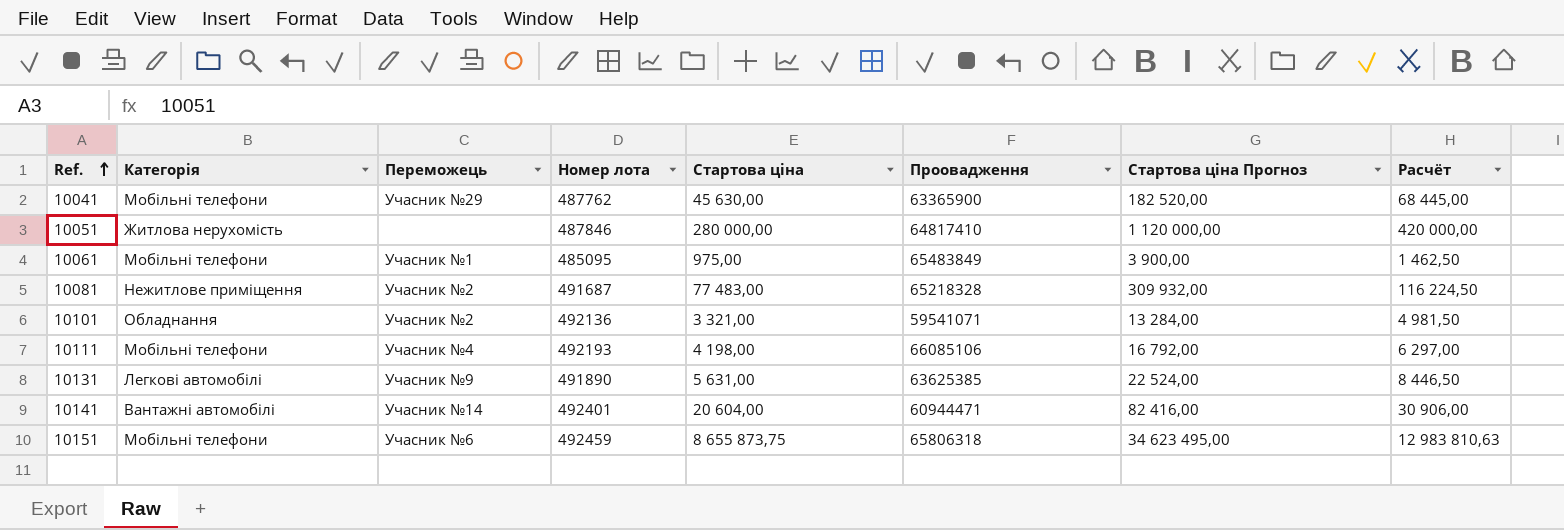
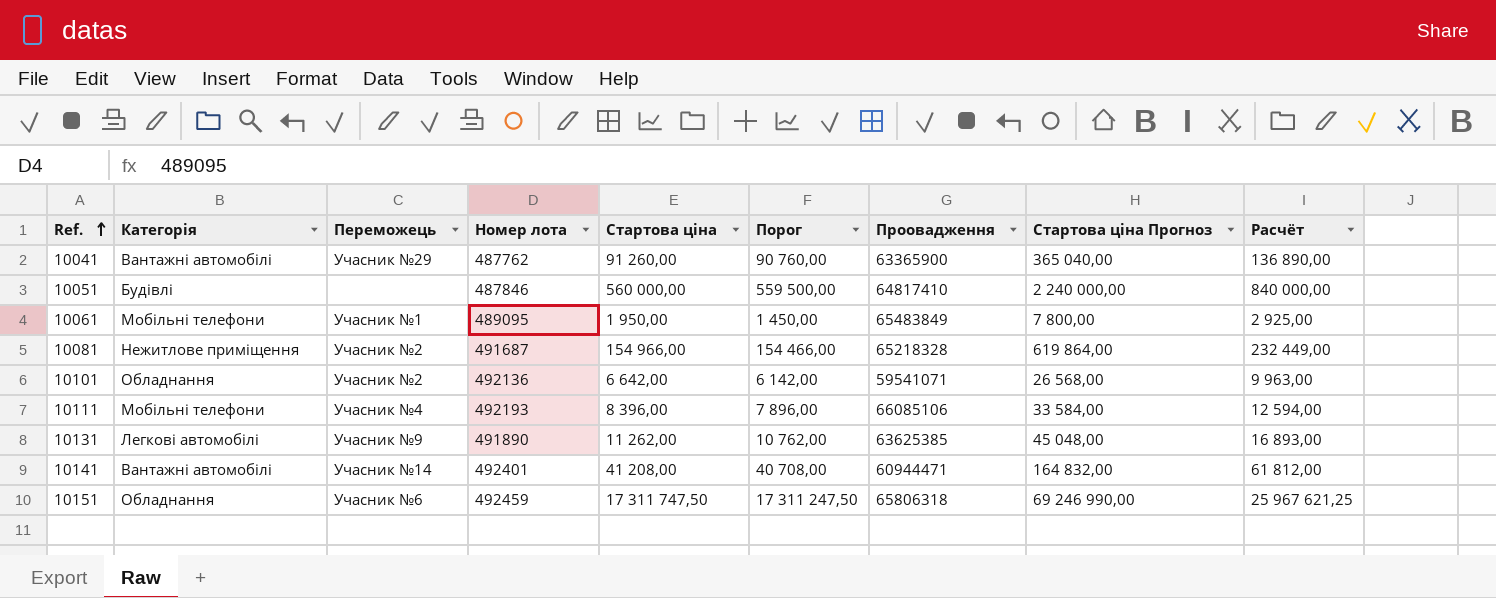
column Порог | formula: none -> [Стартова ціна] - 500
10041 | Категорія: Мобільні телефони -> Вантажні автомобілі
10041 | Стартова ціна: 45 630,00 -> 91 260,00
10041 | Стартова ціна Прогноз: 182 520,00 -> 365 040,00
10041 | Расчёт: 68 445,00 -> 136 890,00
10051 | Категорія: Житлова нерухомість -> Будівлі
10051 | Стартова ціна: 280 000,00 -> 560 000,00
10051 | Стартова ціна Прогноз: 1 120 000,00 -> 2 240 000,00
10051 | Расчёт: 420 000,00 -> 840 000,00
10061 | Номер лота: 485095 -> 489095
10061 | Стартова ціна: 975,00 -> 1 950,00
10061 | Стартова ціна Прогноз: 3 900,00 -> 7 800,00
10061 | Расчёт: 1 462,50 -> 2 925,00
10081 | Стартова ціна: 77 483,00 -> 154 966,00
10081 | Стартова ціна Прогноз: 309 932,00 -> 619 864,00
10081 | Расчёт: 116 224,50 -> 232 449,00
10101 | Стартова ціна: 3 321,00 -> 6 642,00
10101 | Стартова ціна Прогноз: 13 284,00 -> 26 568,00
10101 | Расчёт: 4 981,50 -> 9 963,00
10111 | Стартова ціна: 4 198,00 -> 8 396,00
10111 | Стартова ціна Прогноз: 16 792,00 -> 33 584,00
10111 | Расчёт: 6 297,00 -> 12 594,00
10131 | Стартова ціна: 5 631,00 -> 11 262,00
10131 | Стартова ціна Прогноз: 22 524,00 -> 45 048,00
10131 | Расчёт: 8 446,50 -> 16 893,00
10141 | Стартова ціна: 20 604,00 -> 41 208,00
10141 | Стартова ціна Прогноз: 82 416,00 -> 164 832,00
10141 | Расчёт: 30 906,00 -> 61 812,00
10151 | Категорія: Мобільні телефони -> Обладнання
10151 | Стартова ціна: 8 655 873,75 -> 17 311 747,50
10151 | Стартова ціна Прогноз: 34 623 495,00 -> 69 246 990,00
10151 | Расчёт: 12 983 810,63 -> 25 967 621,25

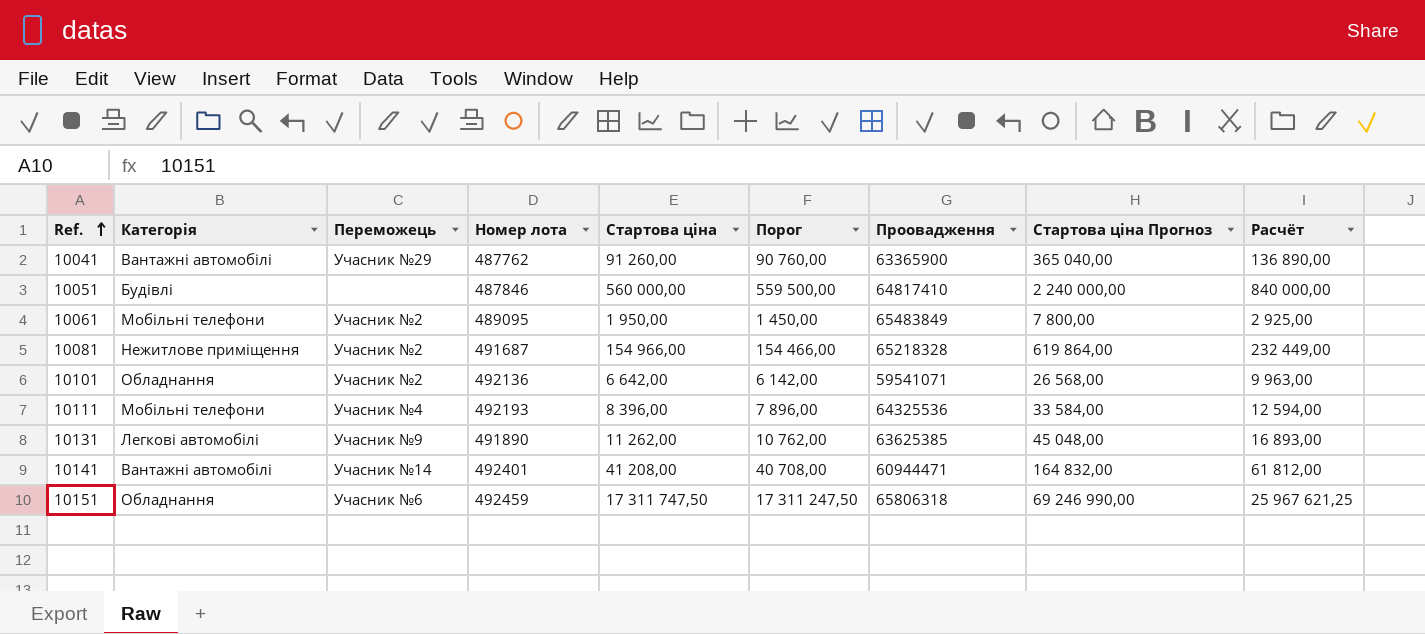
10061 | Переможець: Учасник №1 -> Учасник №2
10111 | Проовадження: 66085106 -> 64325536

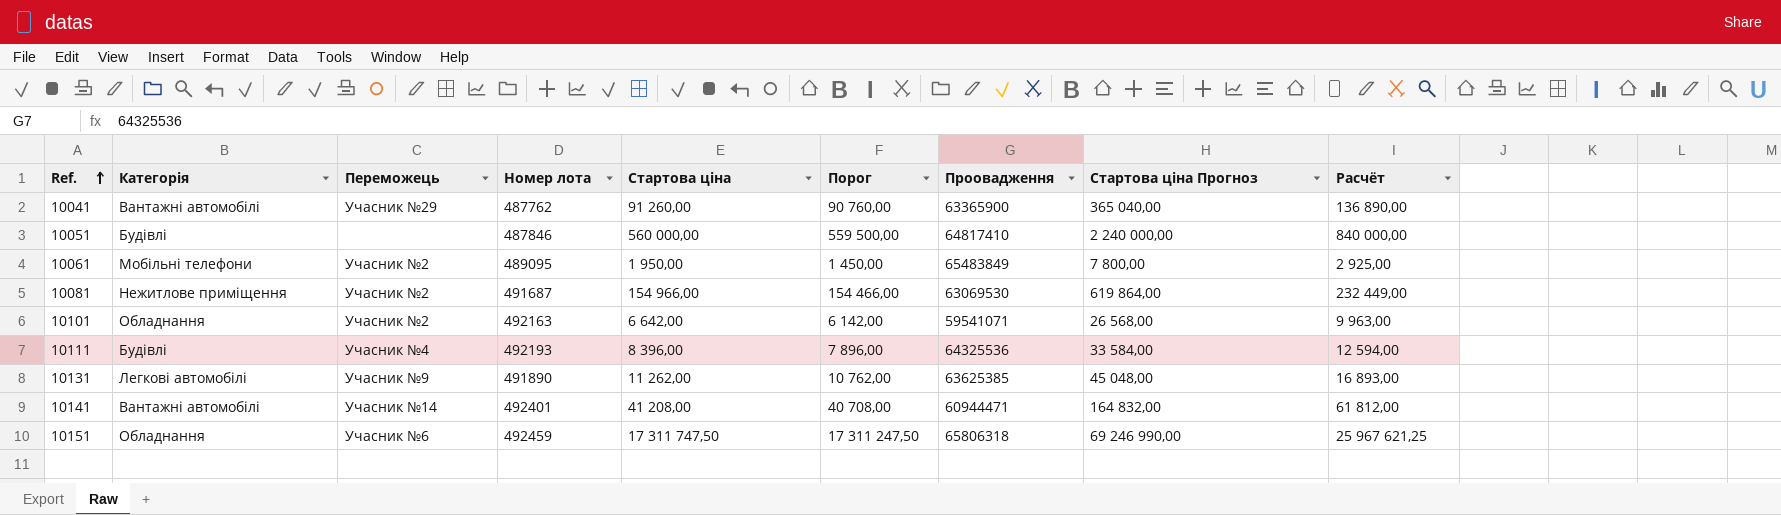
10081 | Проовадження: 65218328 -> 63069530
10101 | Номер лота: 492136 -> 492163
10111 | Категорія: Мобільні телефони -> Будівлі

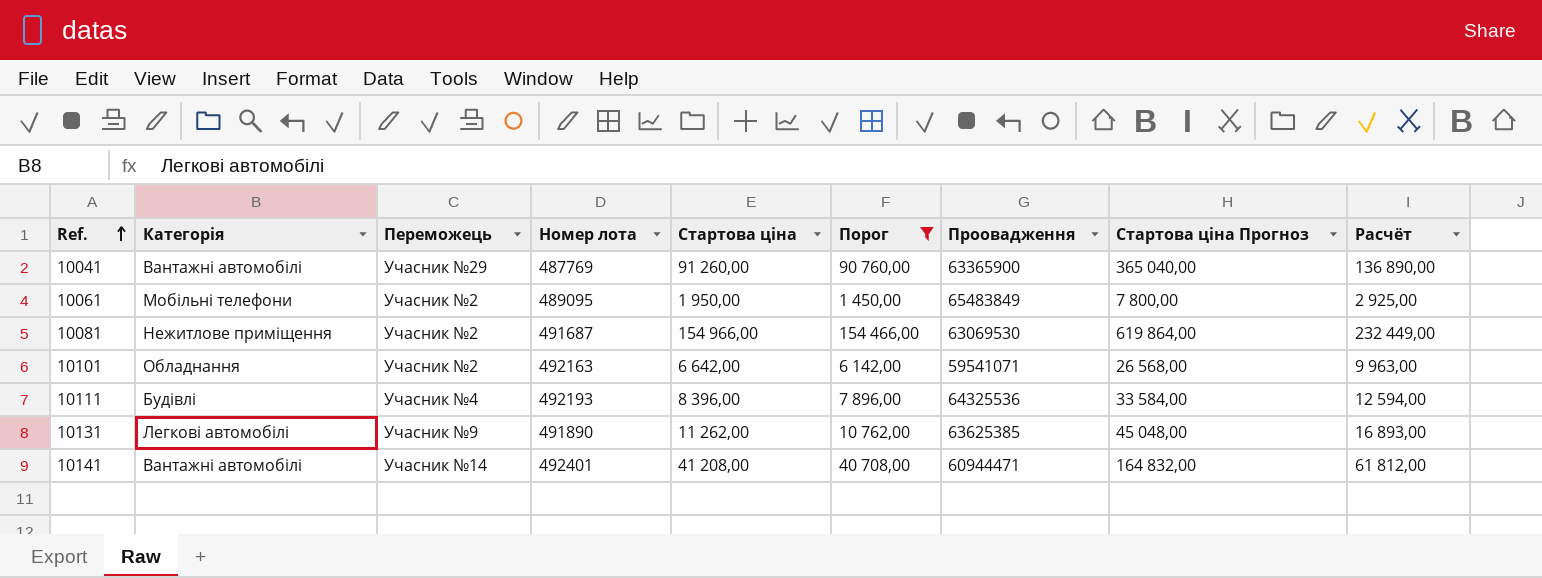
filter: none -> Порог <= 154 466,00
10041 | Номер лота: 487762 -> 487769

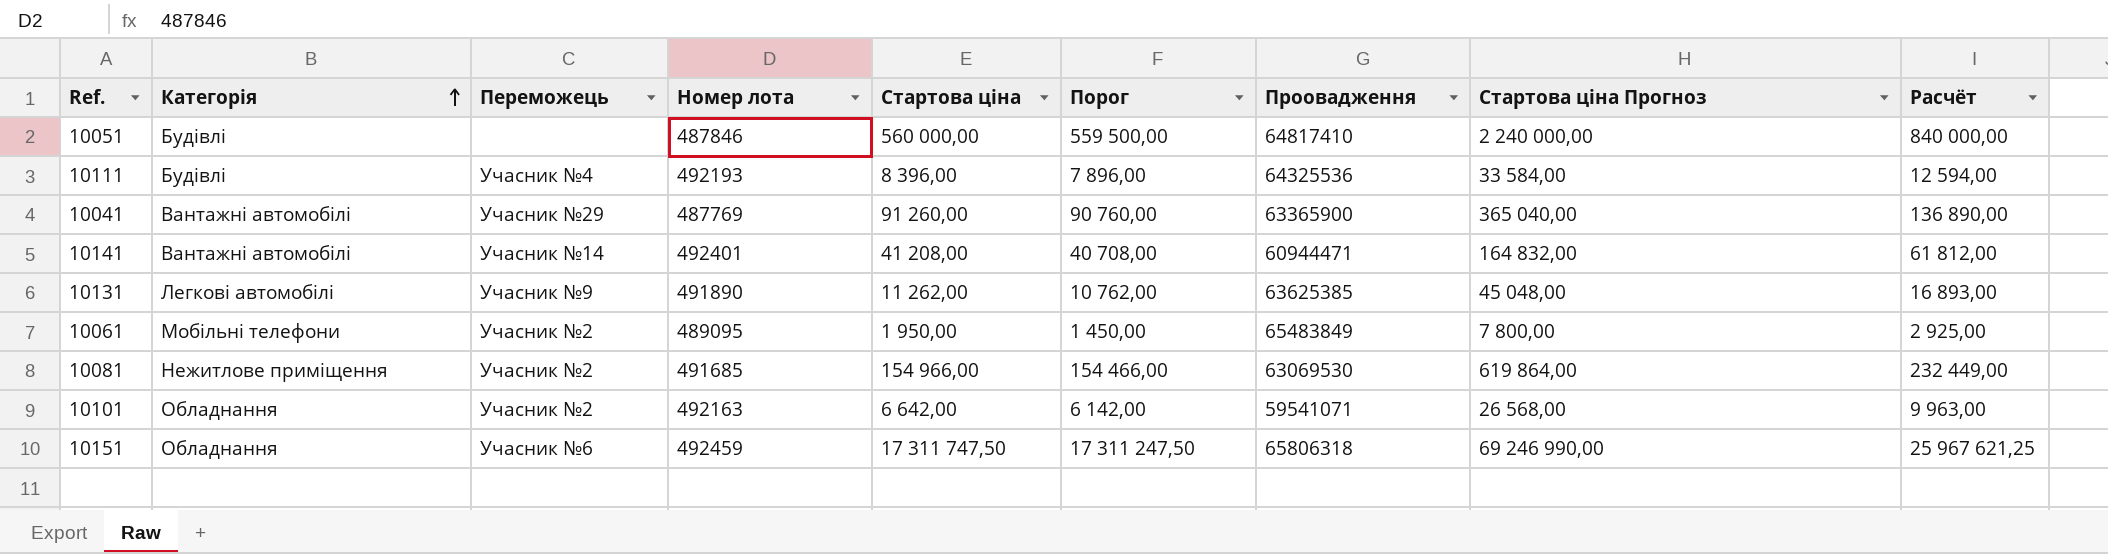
filter: Порог <= 154 466,00 -> none
row order: Ref. ascending -> Категорія ascending
10081 | Номер лота: 491687 -> 491685

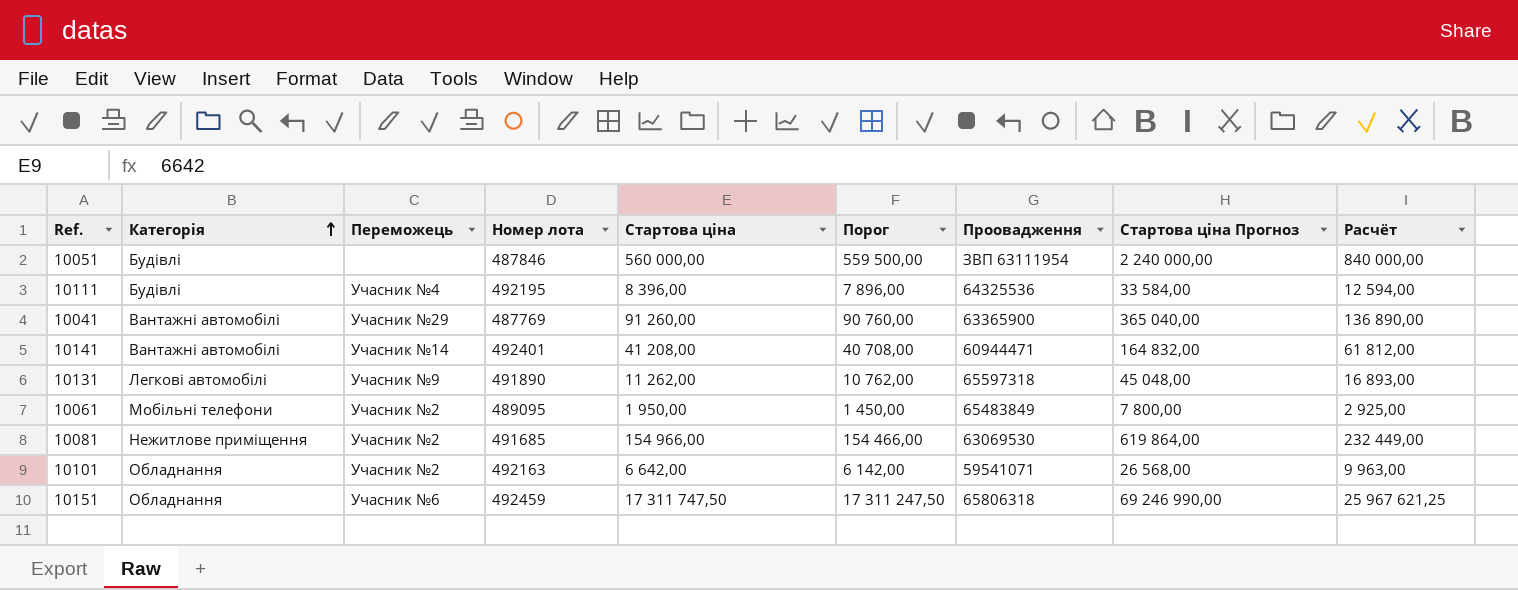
10051 | Проовадження: 64817410 -> ЗВП 63111954
10111 | Номер лота: 492193 -> 492195
10131 | Проовадження: 63625385 -> 65597318

